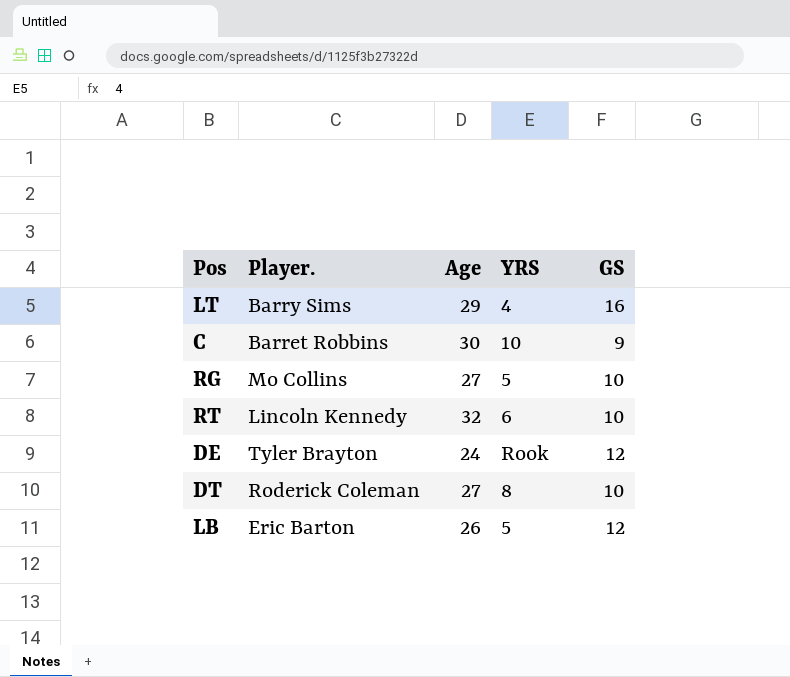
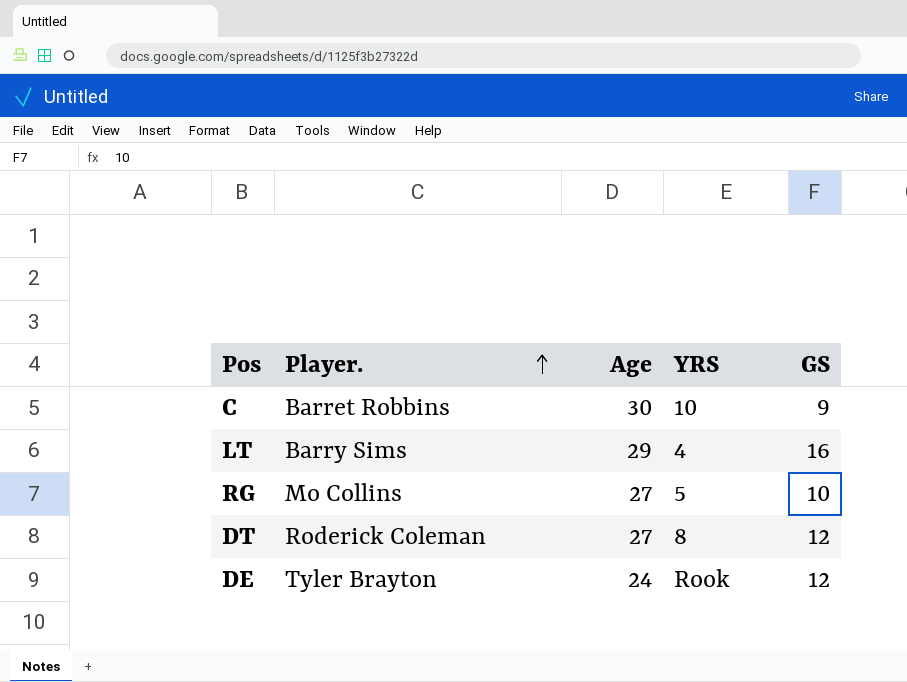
row order: none -> Player. ascending
row RT: Lincoln Kennedy | 32 | 6 | 10 -> none
row LB: Eric Barton | 26 | 5 | 12 -> none
DT | GS: 10 -> 12

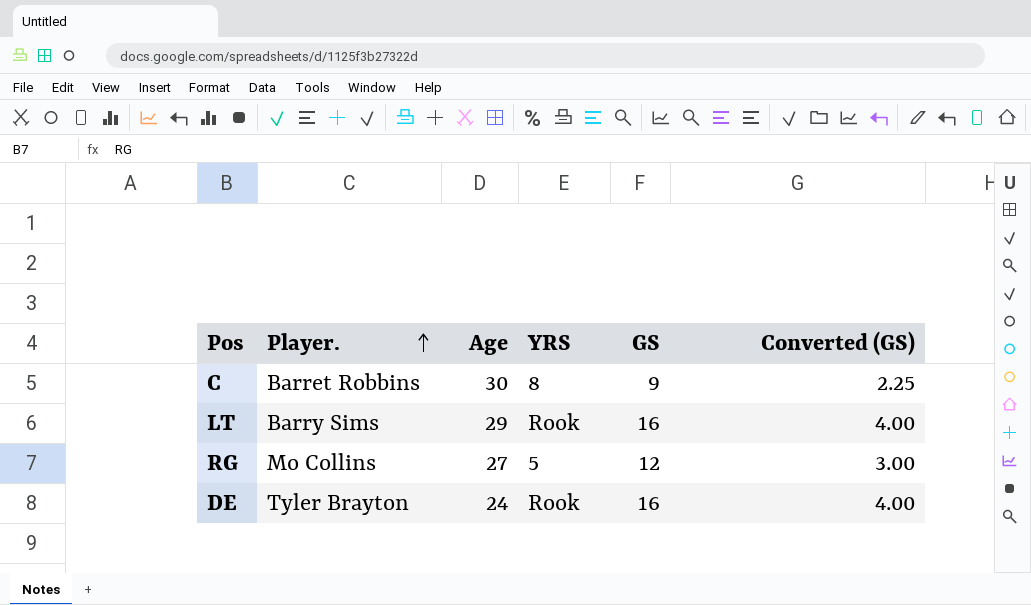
column Converted (GS) | formula: none -> [GS] * 0.25
row DT: Roderick Coleman | 27 | 8 | 12 -> none
C | YRS: 10 -> 8
LT | YRS: 4 -> Rook
RG | GS: 10 -> 12
DE | GS: 12 -> 16

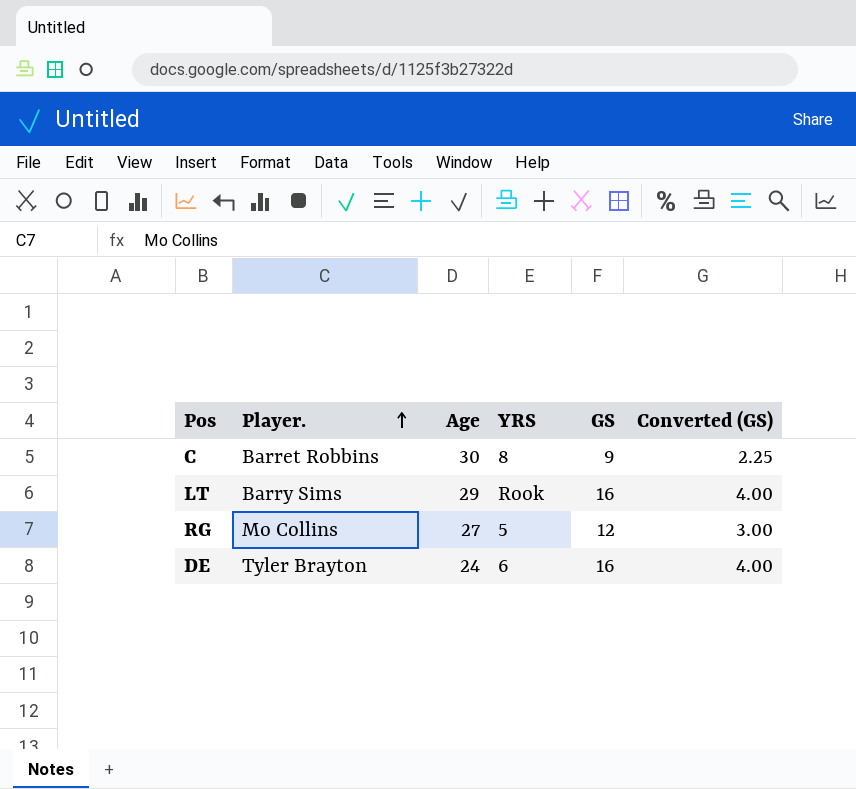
DE | YRS: Rook -> 6

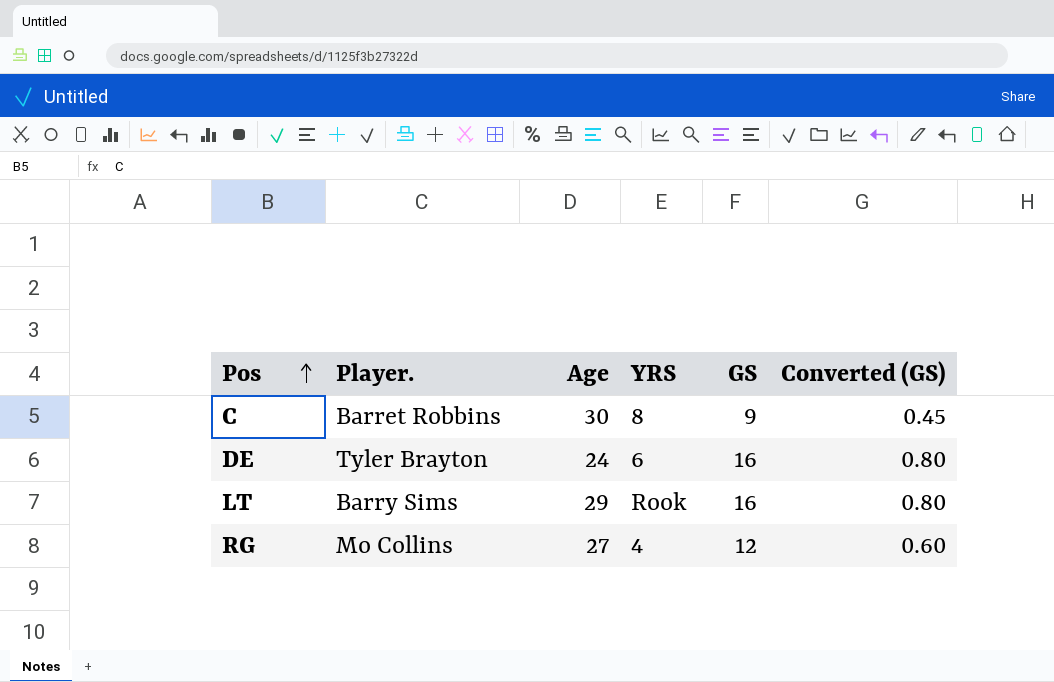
row order: Player. ascending -> Pos ascending
column Converted (GS) | formula: [GS] * 0.25 -> [GS] * 0.05
RG | YRS: 5 -> 4

